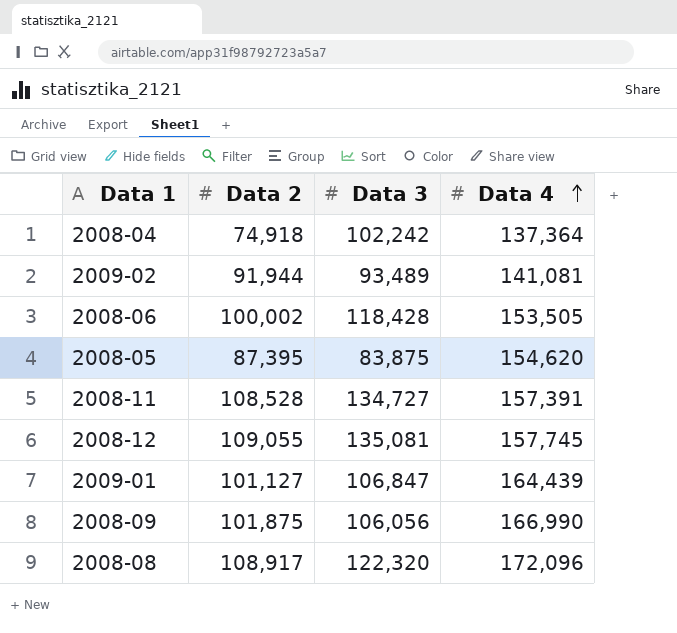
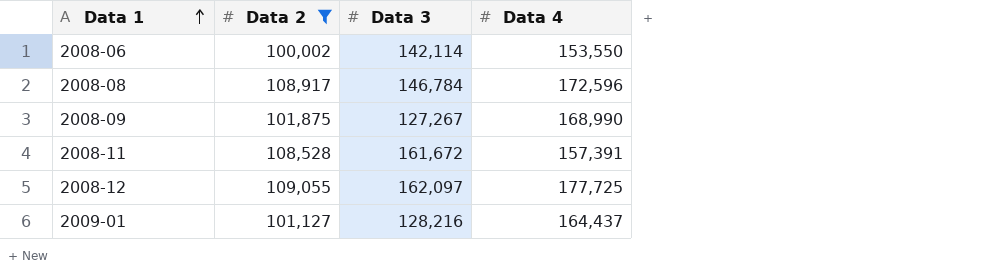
filter: none -> Data 2 >= 100,002
row order: Data 4 ascending -> Data 1 ascending
2008-06 | Data 3: 118,428 -> 142,114
2008-06 | Data 4: 153,505 -> 153,550
2008-08 | Data 3: 122,320 -> 146,784
2008-08 | Data 4: 172,096 -> 172,596
2008-09 | Data 3: 106,056 -> 127,267
2008-09 | Data 4: 166,990 -> 168,990
2008-11 | Data 3: 134,727 -> 161,672
2008-12 | Data 3: 135,081 -> 162,097
2008-12 | Data 4: 157,745 -> 177,725
2009-01 | Data 3: 106,847 -> 128,216
2009-01 | Data 4: 164,439 -> 164,437

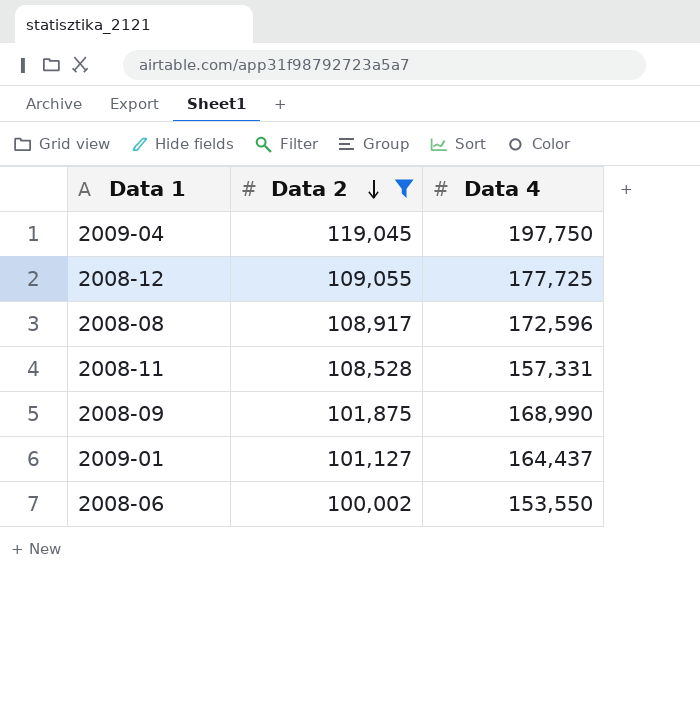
row order: Data 1 ascending -> Data 2 descending
column Data 3 | position: 3 -> none
row 2009-04: none -> 119,045 | 197,750
2008-11 | Data 4: 157,391 -> 157,331

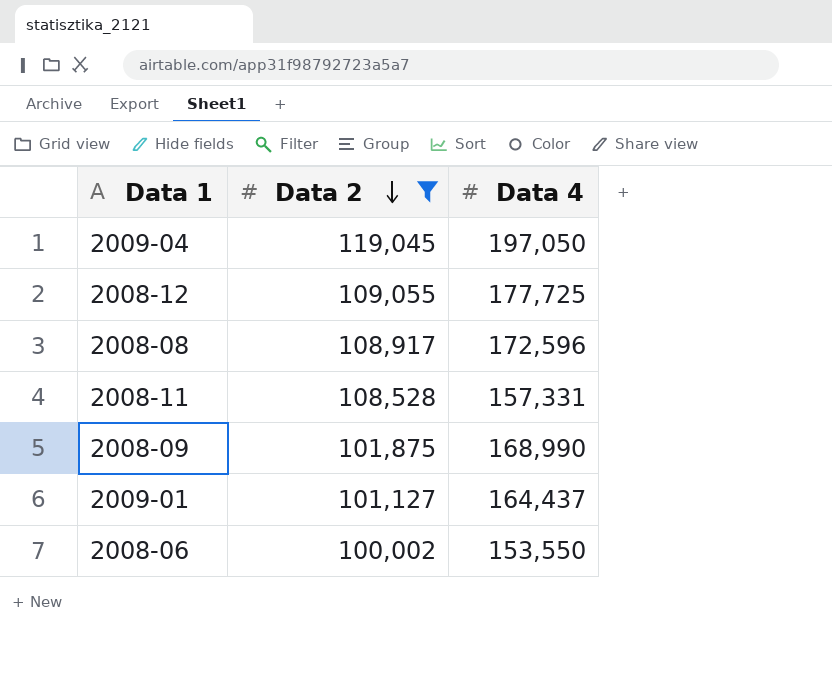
2009-04 | Data 4: 197,750 -> 197,050

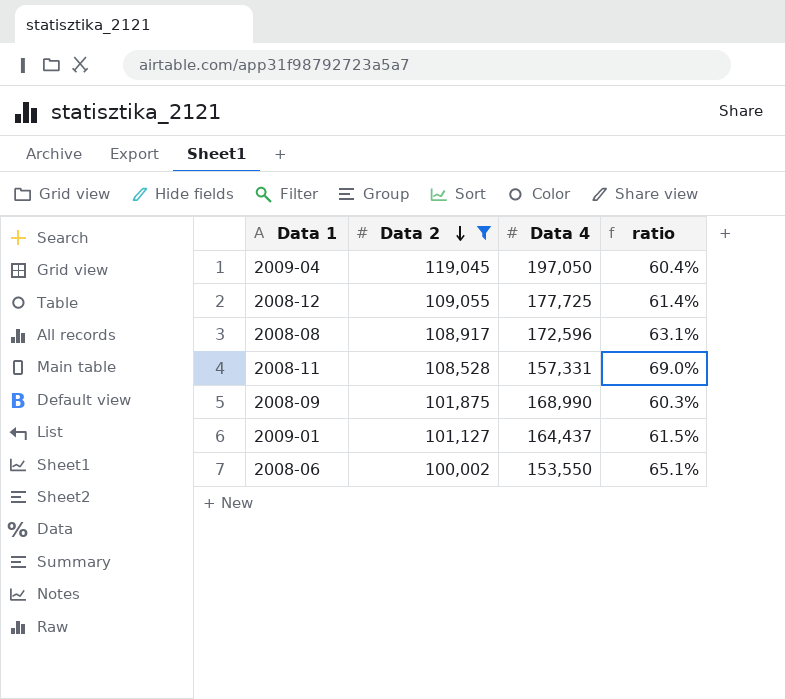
column ratio | formula: none -> [Data 2] / [Data 4]

